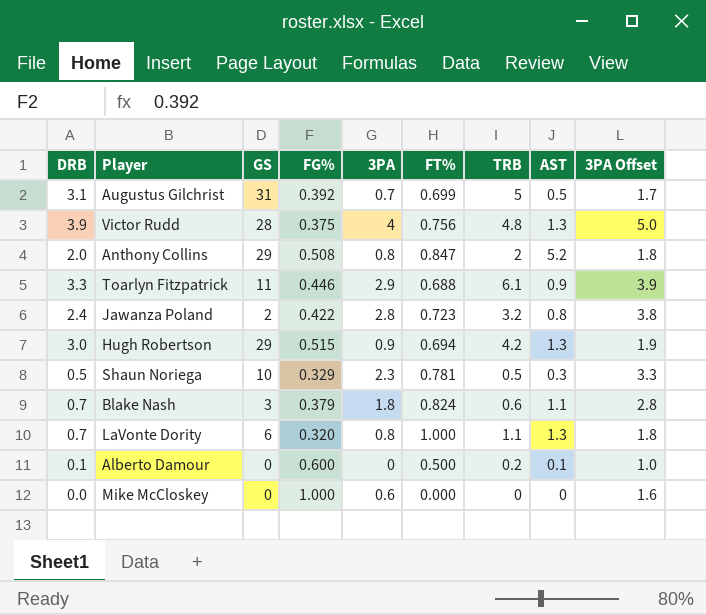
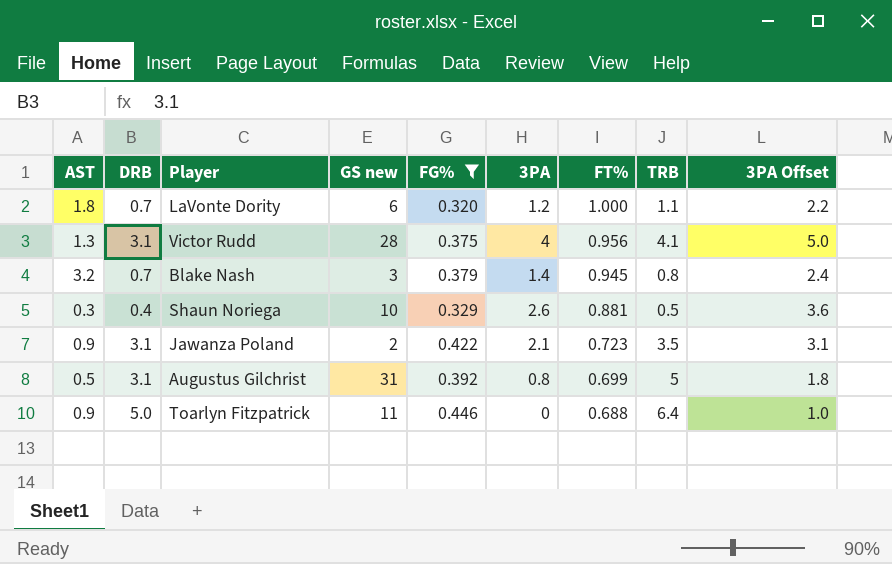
filter: none -> FG% <= 0.446
row order: none -> FT% descending
column AST | position: 8 -> 1
column name: GS -> GS new
LaVonte Dority | AST: 1.3 -> 1.8
LaVonte Dority | 3PA: 0.8 -> 1.2
LaVonte Dority | 3PA Offset: 1.8 -> 2.2
Victor Rudd | DRB: 3.9 -> 3.1
Victor Rudd | FT%: 0.756 -> 0.956
Victor Rudd | TRB: 4.8 -> 4.1
Blake Nash | AST: 1.1 -> 3.2
Blake Nash | 3PA: 1.8 -> 1.4
Blake Nash | FT%: 0.824 -> 0.945
Blake Nash | TRB: 0.6 -> 0.8
Blake Nash | 3PA Offset: 2.8 -> 2.4
Shaun Noriega | DRB: 0.5 -> 0.4
Shaun Noriega | 3PA: 2.3 -> 2.6
Shaun Noriega | FT%: 0.781 -> 0.881
Shaun Noriega | 3PA Offset: 3.3 -> 3.6
Jawanza Poland | AST: 0.8 -> 0.9
Jawanza Poland | DRB: 2.4 -> 3.1
Jawanza Poland | 3PA: 2.8 -> 2.1
Jawanza Poland | TRB: 3.2 -> 3.5
Jawanza Poland | 3PA Offset: 3.8 -> 3.1
Augustus Gilchrist | 3PA: 0.7 -> 0.8
Augustus Gilchrist | 3PA Offset: 1.7 -> 1.8
Toarlyn Fitzpatrick | DRB: 3.3 -> 5.0
Toarlyn Fitzpatrick | 3PA: 2.9 -> 0
Toarlyn Fitzpatrick | TRB: 6.1 -> 6.4
Toarlyn Fitzpatrick | 3PA Offset: 3.9 -> 1.0

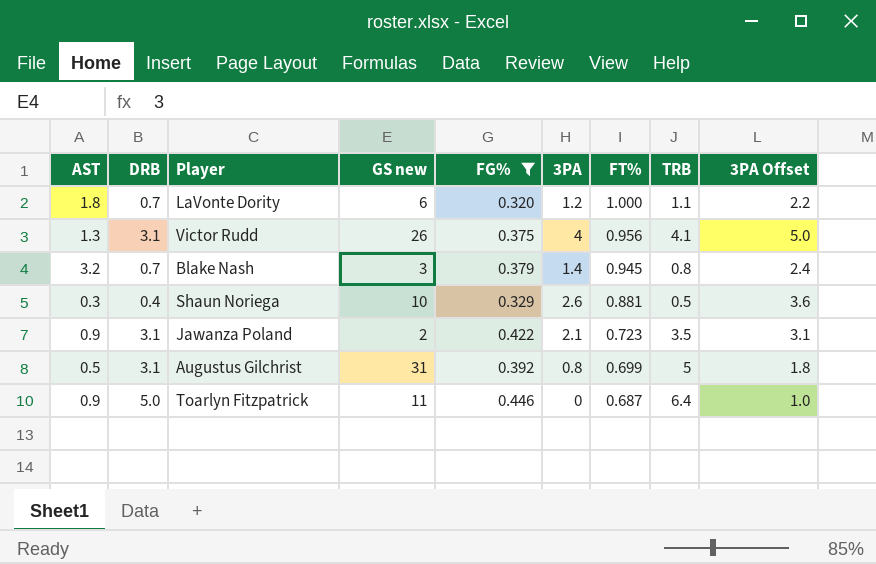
Victor Rudd | GS new: 28 -> 26
Toarlyn Fitzpatrick | FT%: 0.688 -> 0.687

